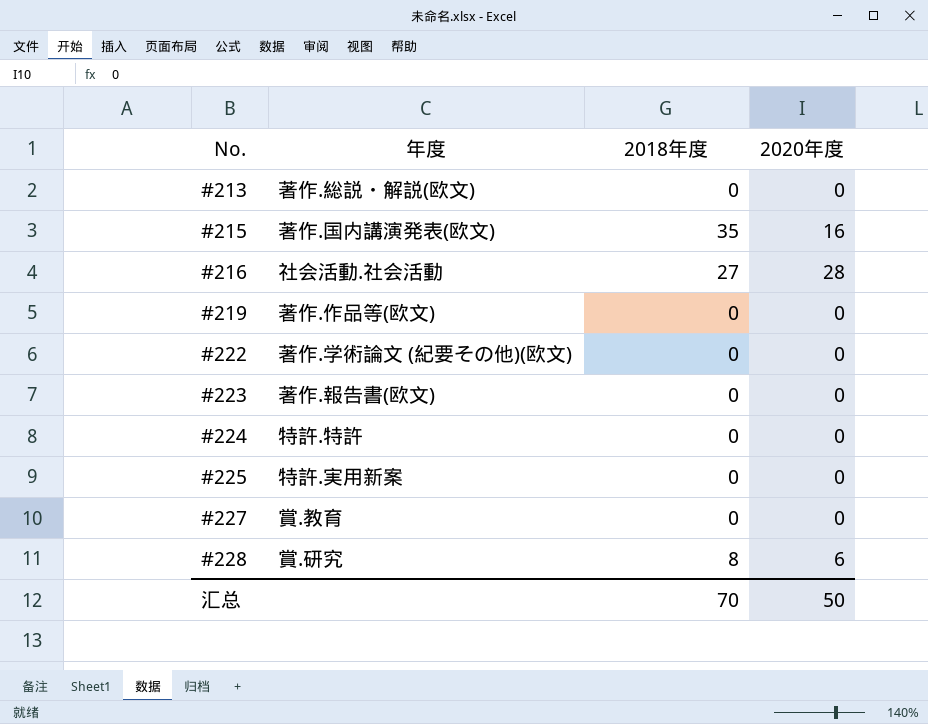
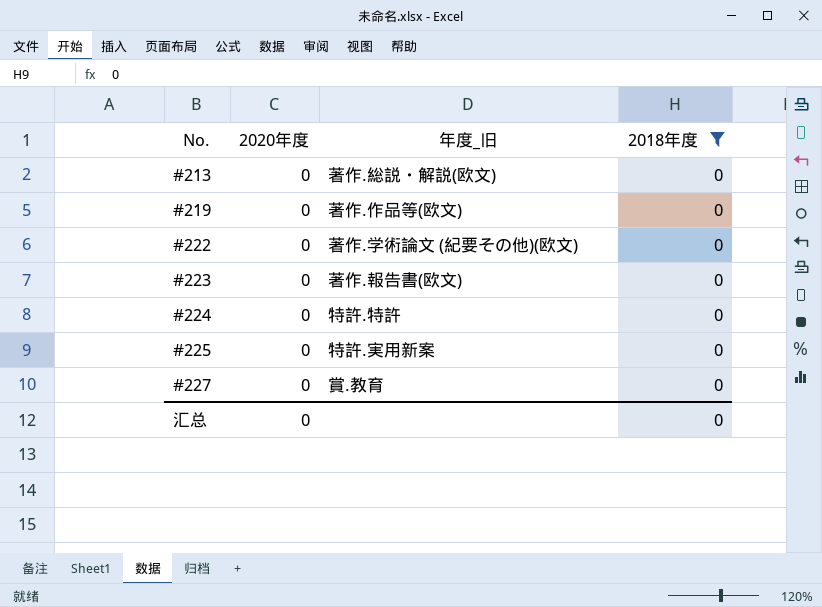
filter: none -> 2018年度 = 0
column 2020年度 | position: 4 -> 2
column name: 年度 -> 年度_旧
汇总 | 2020年度: 50 -> 0
汇总 | 2018年度: 70 -> 0

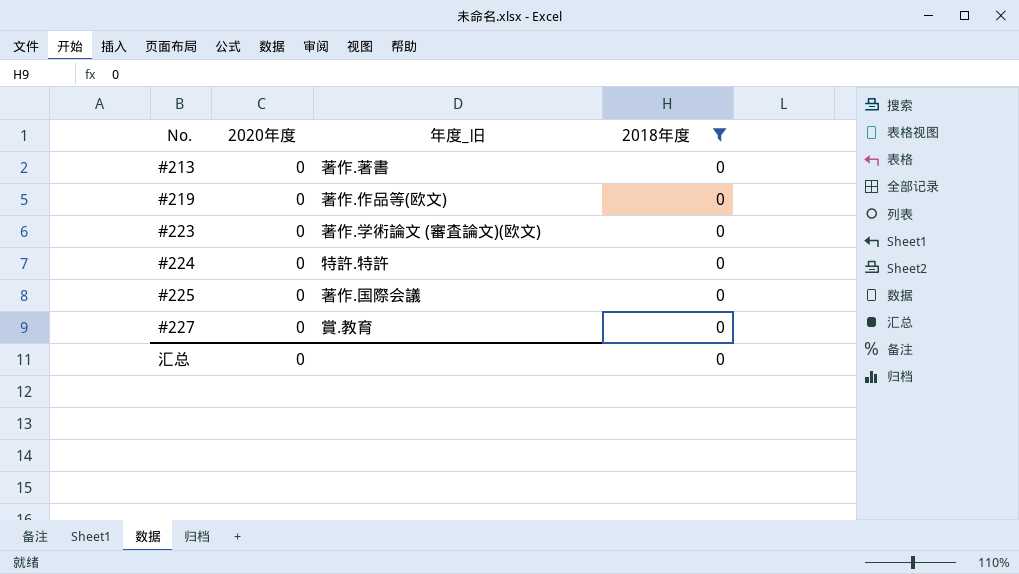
row #222: 0 | 著作.学術論文 (紀要その他)(欧文) | 0 -> none
#213 | 年度_旧: 著作.総説・解説(欧文) -> 著作.著書
#223 | 年度_旧: 著作.報告書(欧文) -> 著作.学術論文 (審査論文)(欧文)
#225 | 年度_旧: 特許.実用新案 -> 著作.国際会議

